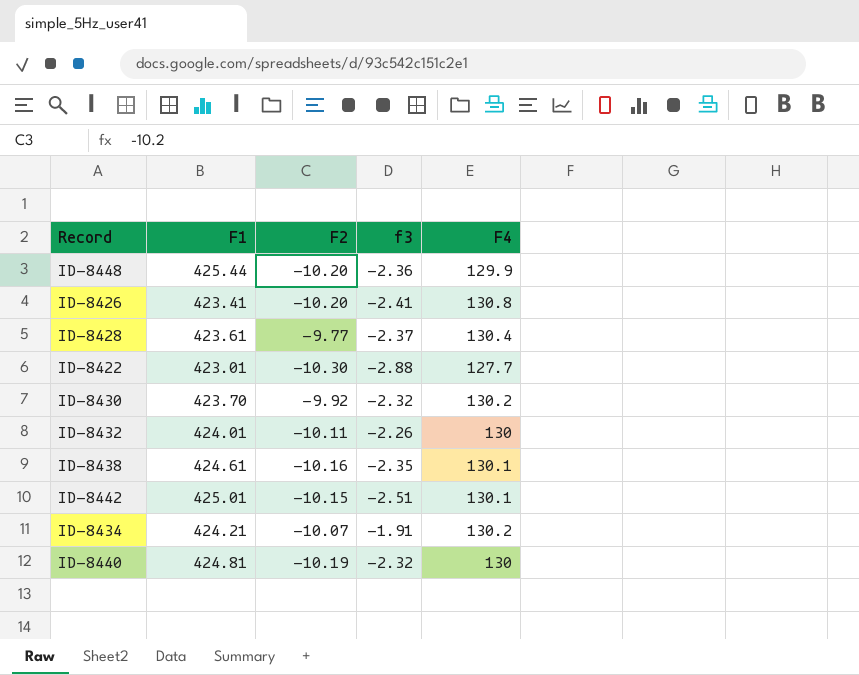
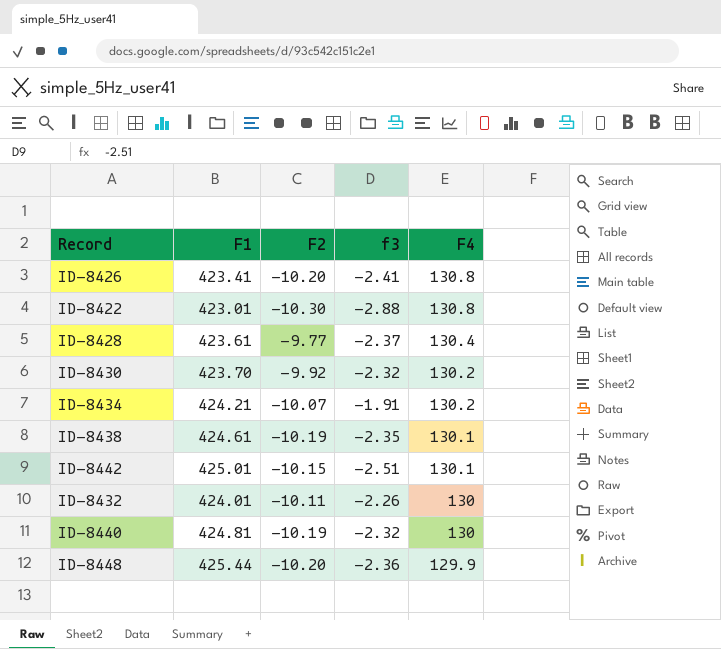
row order: none -> F4 descending
ID-8422 | F4: 127.7 -> 130.8
ID-8438 | F2: -10.16 -> -10.19

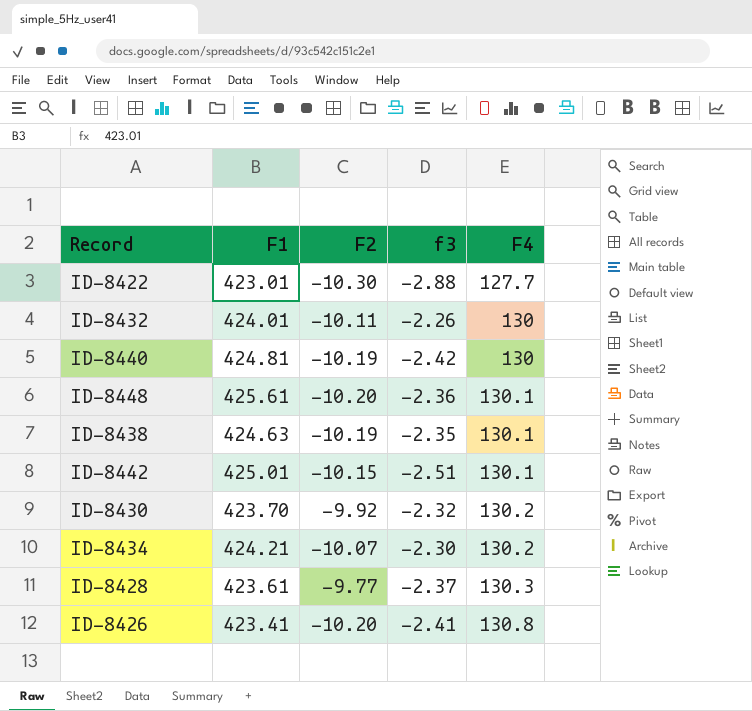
row order: F4 descending -> F4 ascending
ID-8422 | F4: 130.8 -> 127.7
ID-8440 | f3: -2.32 -> -2.42
ID-8448 | F1: 425.44 -> 425.61
ID-8448 | F4: 129.9 -> 130.1
ID-8438 | F1: 424.61 -> 424.63
ID-8434 | f3: -1.91 -> -2.30
ID-8428 | F4: 130.4 -> 130.3

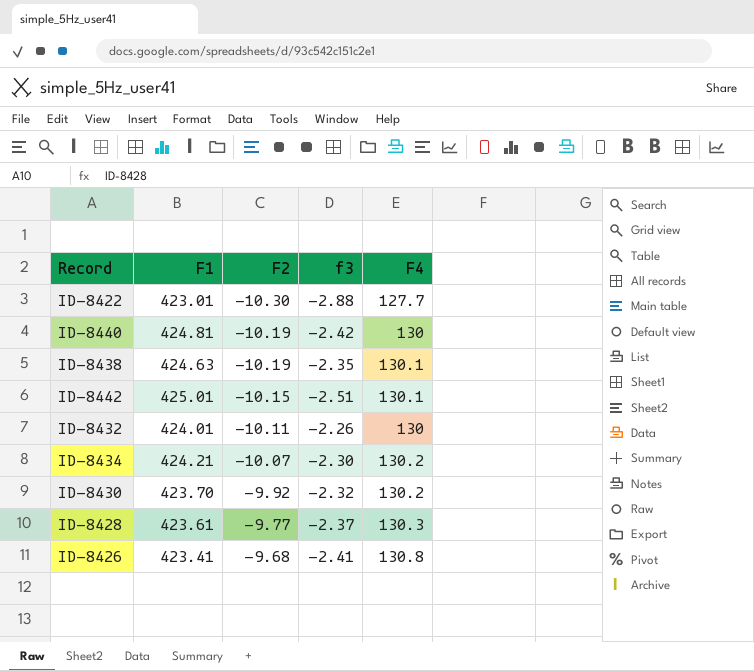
row order: F4 ascending -> F2 ascending
row ID-8448: 425.61 | -10.20 | -2.36 | 130.1 -> none
ID-8426 | F2: -10.20 -> -9.68

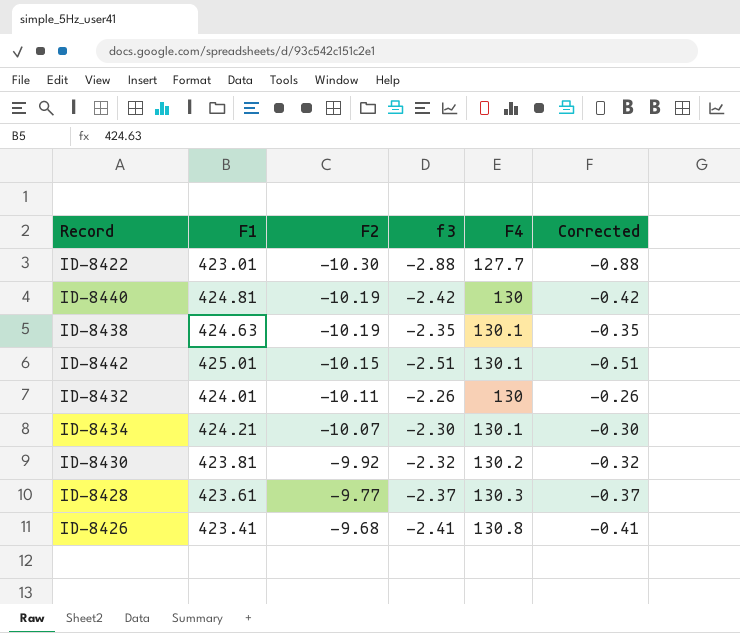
column Corrected | formula: none -> [f3] + 2
ID-8434 | F4: 130.2 -> 130.1
ID-8430 | F1: 423.70 -> 423.81

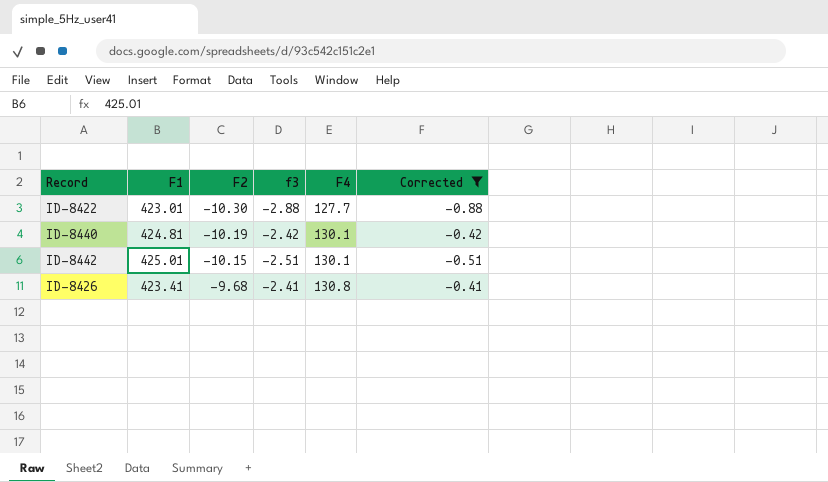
filter: none -> Corrected <= -0.41
ID-8440 | F4: 130 -> 130.1

